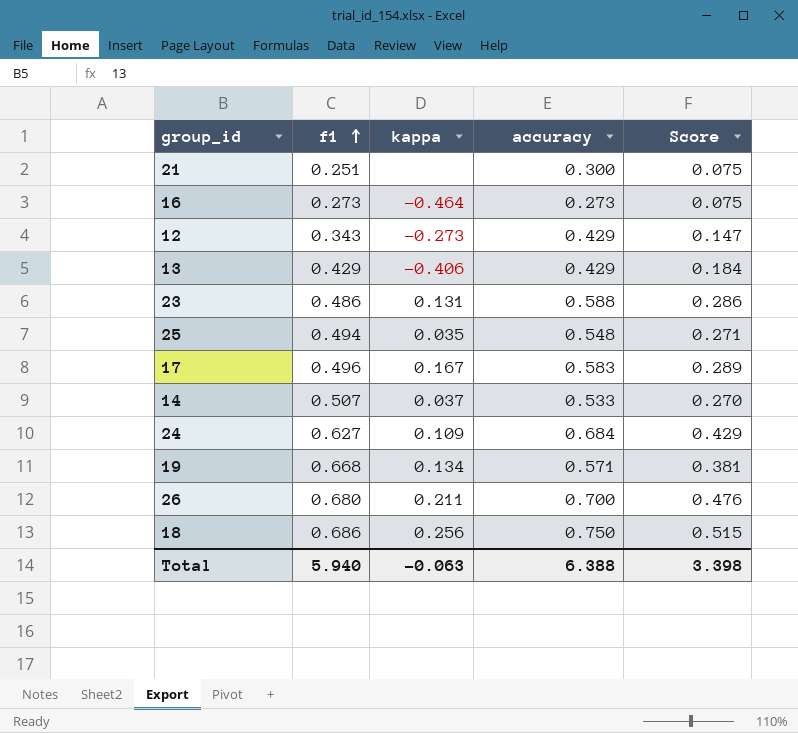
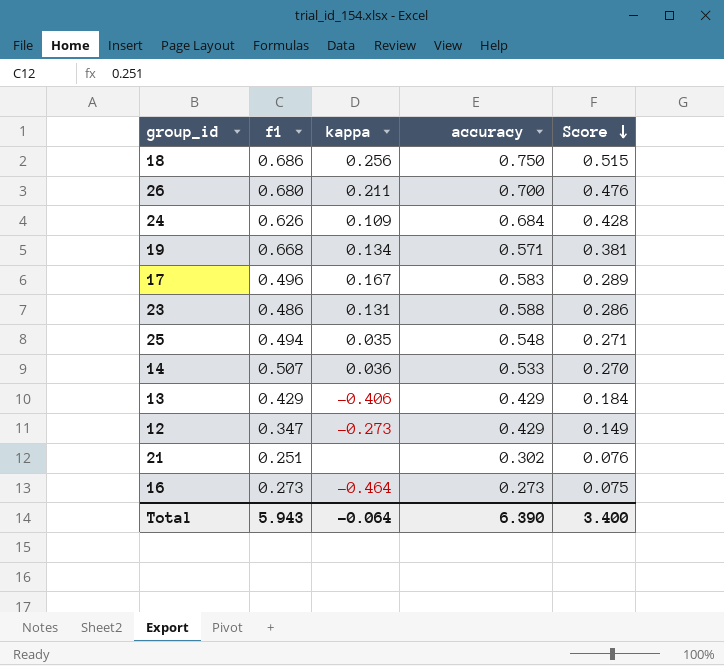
row order: f1 ascending -> Score descending
24 | f1: 0.627 -> 0.626
24 | Score: 0.429 -> 0.428
14 | kappa: 0.037 -> 0.036
12 | f1: 0.343 -> 0.347
12 | Score: 0.147 -> 0.149
21 | accuracy: 0.300 -> 0.302
21 | Score: 0.075 -> 0.076
Total | f1: 5.940 -> 5.943
Total | kappa: -0.063 -> -0.064
Total | accuracy: 6.388 -> 6.390
Total | Score: 3.398 -> 3.400

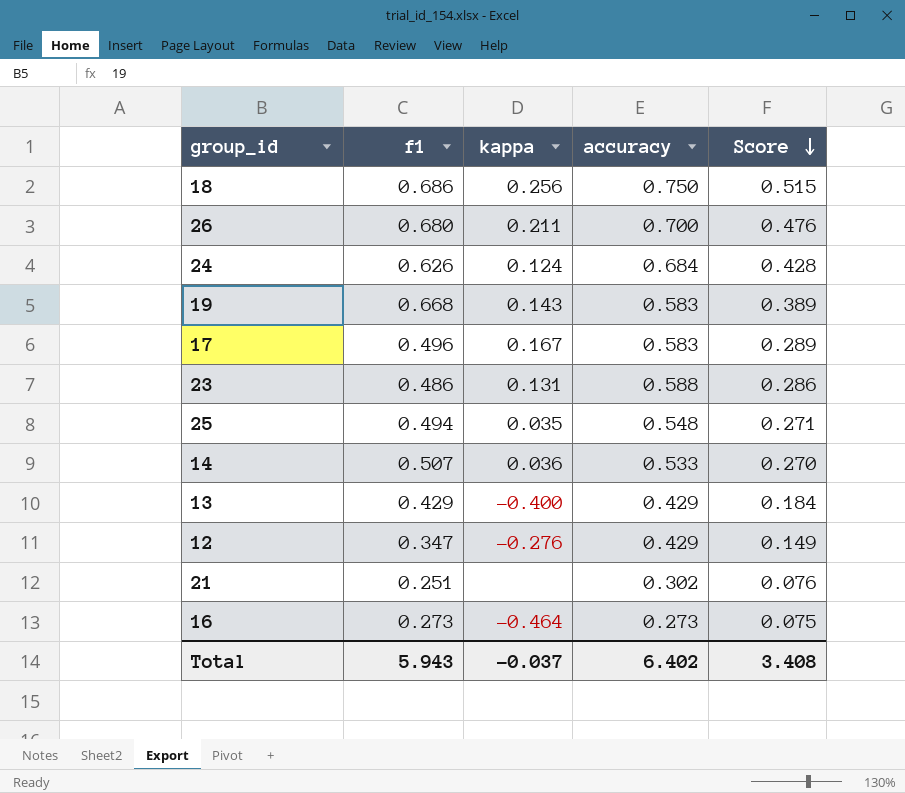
24 | kappa: 0.109 -> 0.124
19 | kappa: 0.134 -> 0.143
19 | accuracy: 0.571 -> 0.583
19 | Score: 0.381 -> 0.389
13 | kappa: -0.406 -> -0.400
12 | kappa: -0.273 -> -0.276
Total | kappa: -0.064 -> -0.037
Total | accuracy: 6.390 -> 6.402
Total | Score: 3.400 -> 3.408

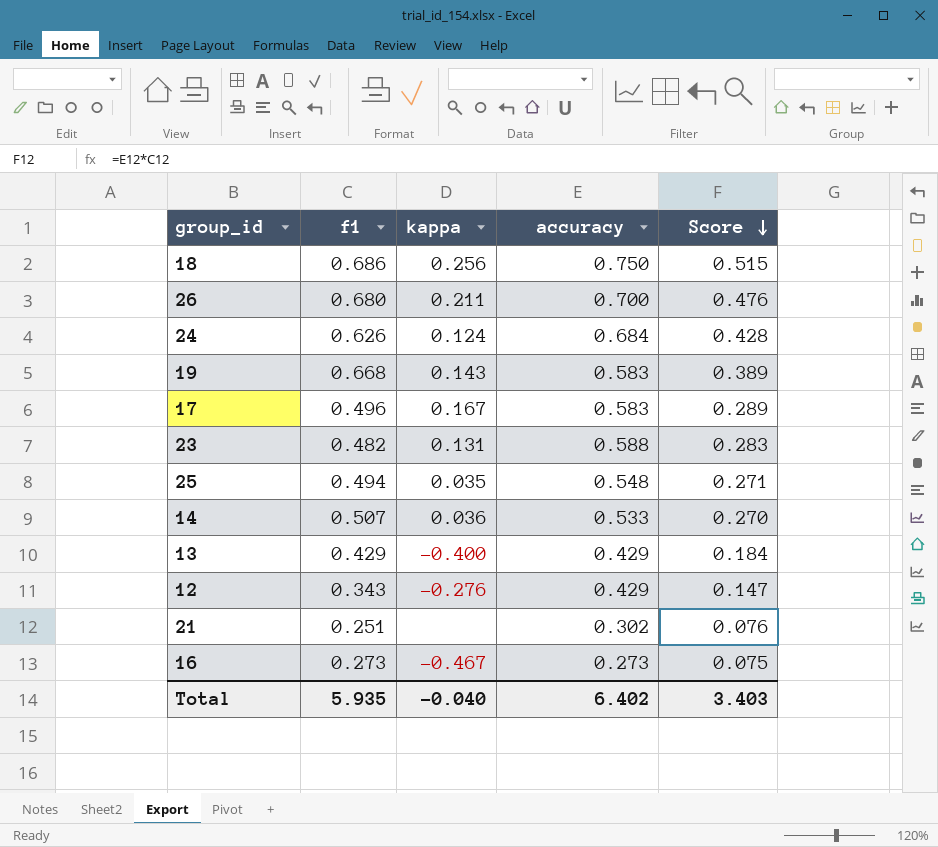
23 | f1: 0.486 -> 0.482
23 | Score: 0.286 -> 0.283
12 | f1: 0.347 -> 0.343
12 | Score: 0.149 -> 0.147
16 | kappa: -0.464 -> -0.467
Total | f1: 5.943 -> 5.935
Total | kappa: -0.037 -> -0.040
Total | Score: 3.408 -> 3.403

